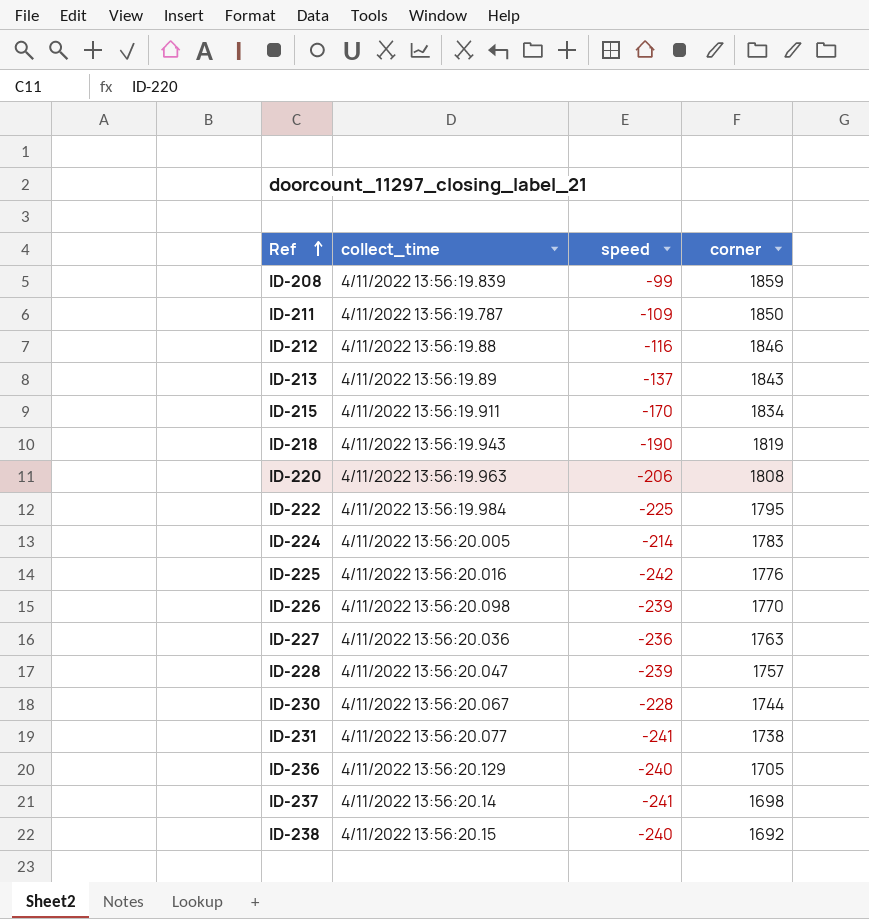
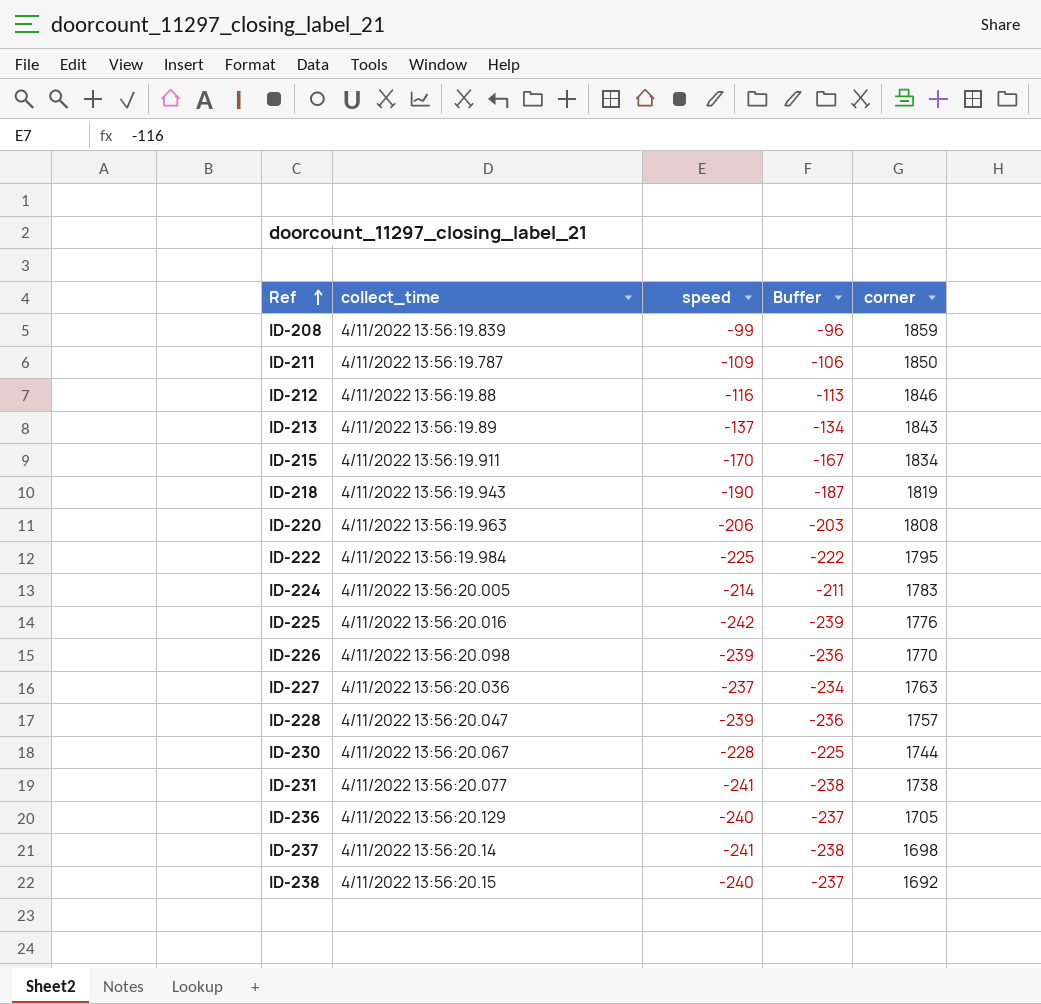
column Buffer | formula: none -> [speed] + 3
ID-227 | speed: -236 -> -237

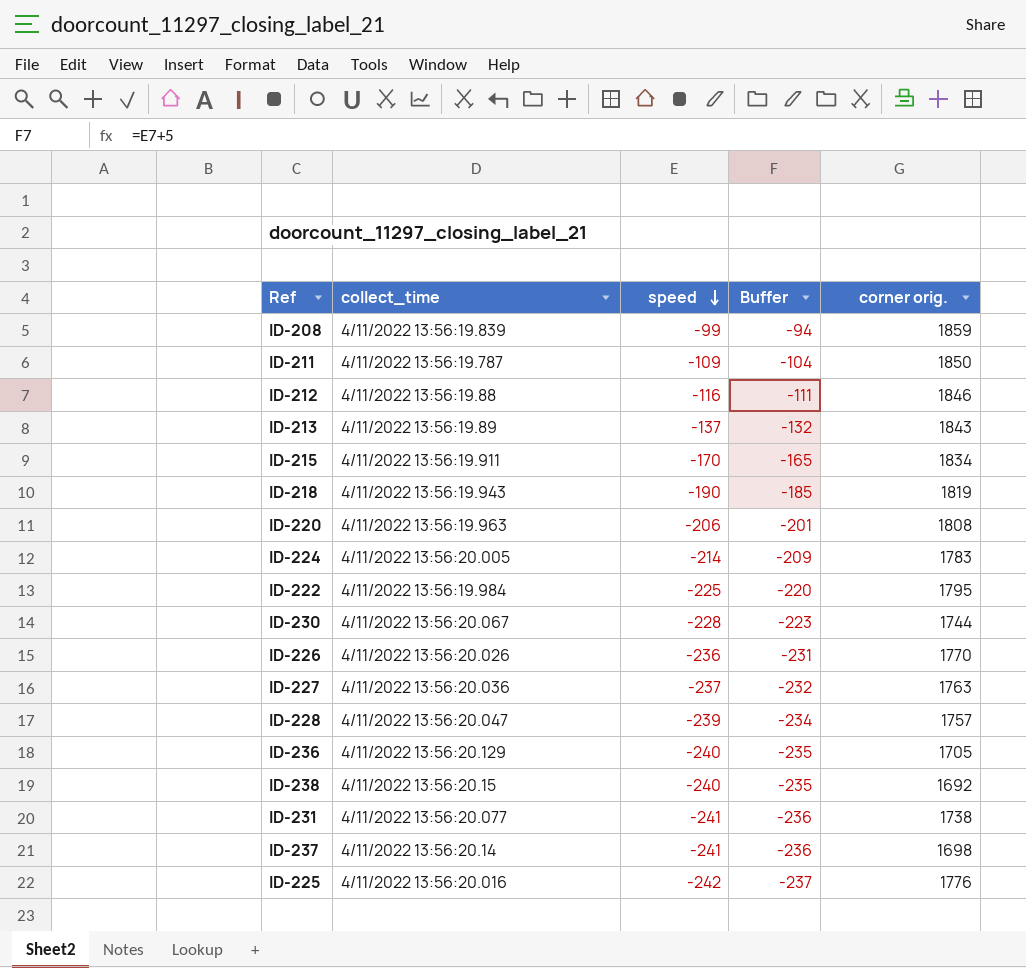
row order: Ref ascending -> speed descending
column Buffer | formula: [speed] + 3 -> [speed] + 5
column name: corner -> corner orig.
ID-226 | collect_time: 4/11/2022 13:56:20.098 -> 4/11/2022 13:56:20.026
ID-226 | speed: -239 -> -236

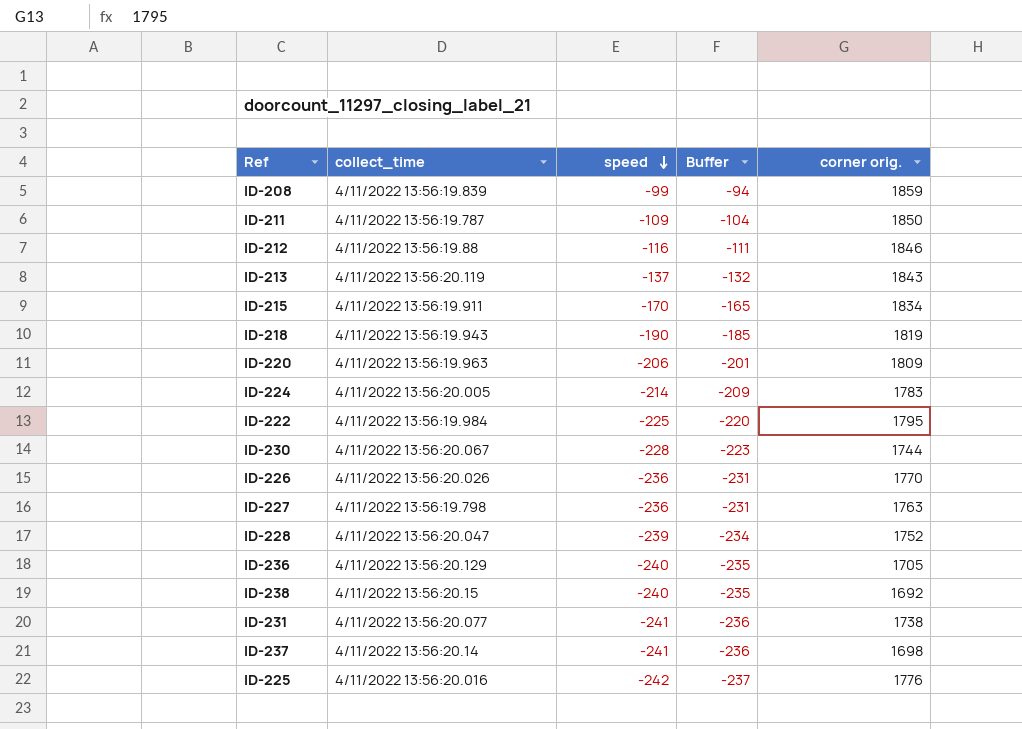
ID-213 | collect_time: 4/11/2022 13:56:19.89 -> 4/11/2022 13:56:20.119
ID-220 | corner orig.: 1808 -> 1809
ID-227 | collect_time: 4/11/2022 13:56:20.036 -> 4/11/2022 13:56:19.798
ID-227 | speed: -237 -> -236
ID-227 | Buffer: -232 -> -231
ID-228 | corner orig.: 1757 -> 1752

